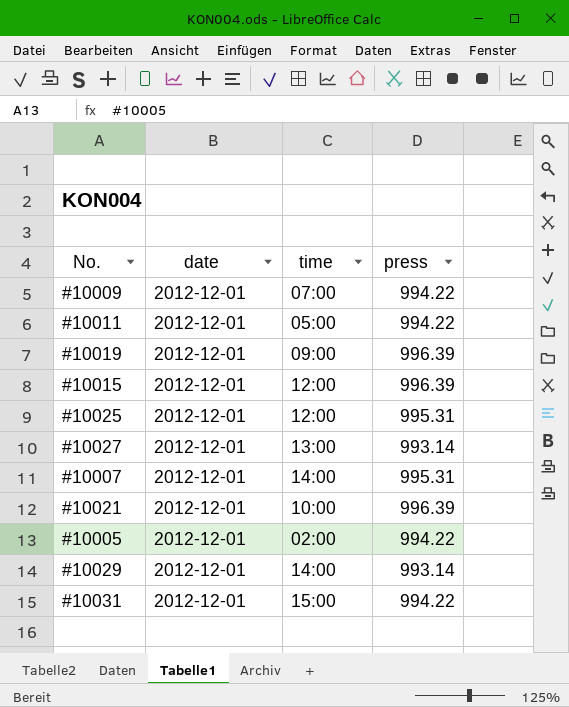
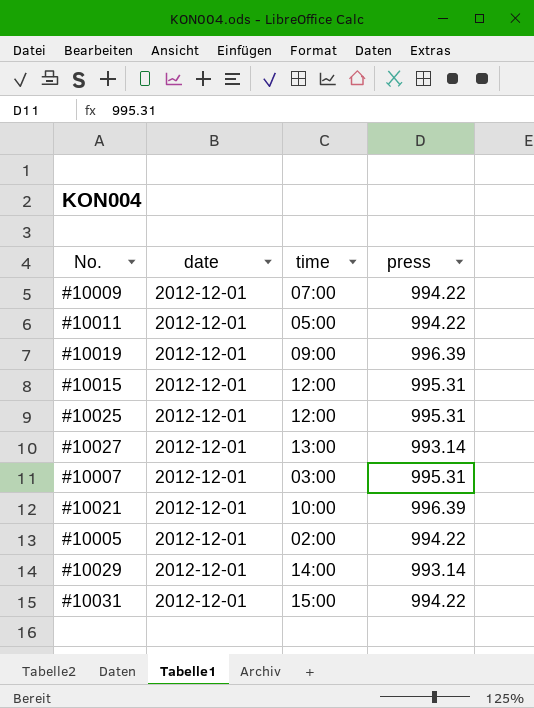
#10015 | press: 996.39 -> 995.31
#10007 | time: 14:00 -> 03:00

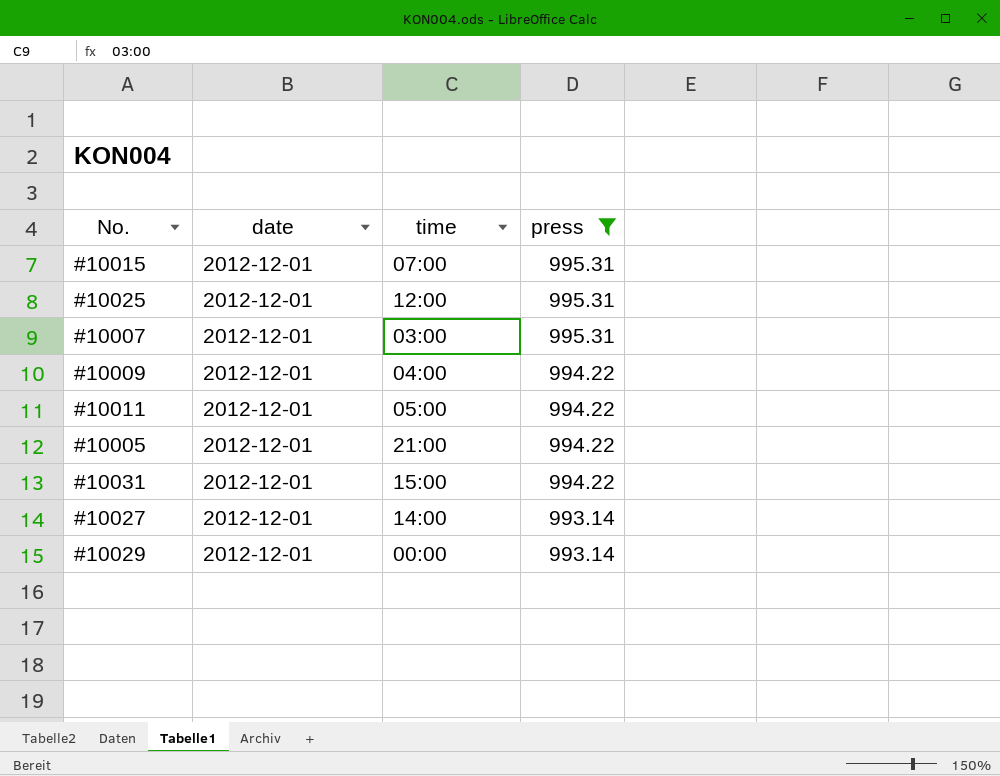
filter: none -> press != 996.39
row order: none -> press descending
#10015 | time: 12:00 -> 07:00
#10009 | time: 07:00 -> 04:00
#10005 | time: 02:00 -> 21:00
#10027 | time: 13:00 -> 14:00
#10029 | time: 14:00 -> 00:00

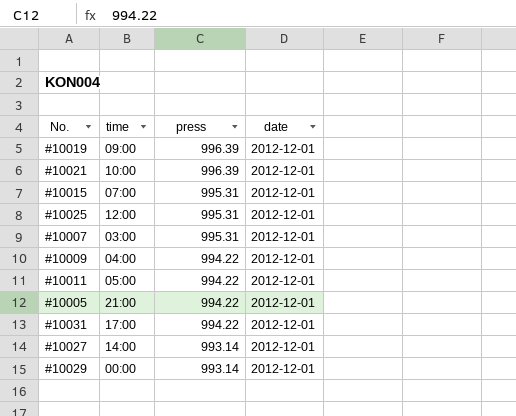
filter: press != 996.39 -> none
column date | position: 2 -> 4
#10031 | time: 15:00 -> 17:00

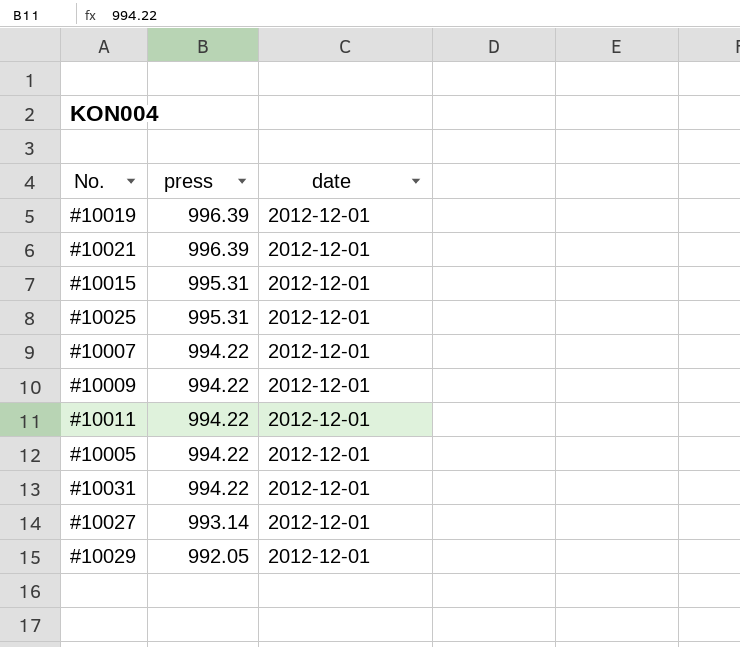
column time | position: 2 -> none
#10007 | press: 995.31 -> 994.22
#10029 | press: 993.14 -> 992.05

